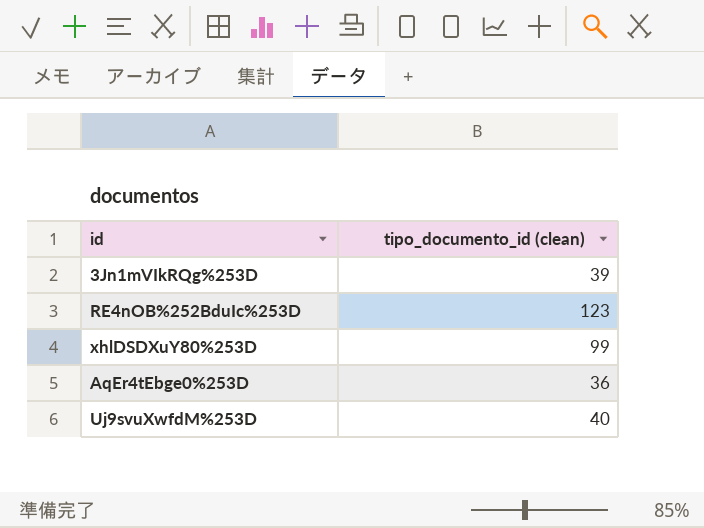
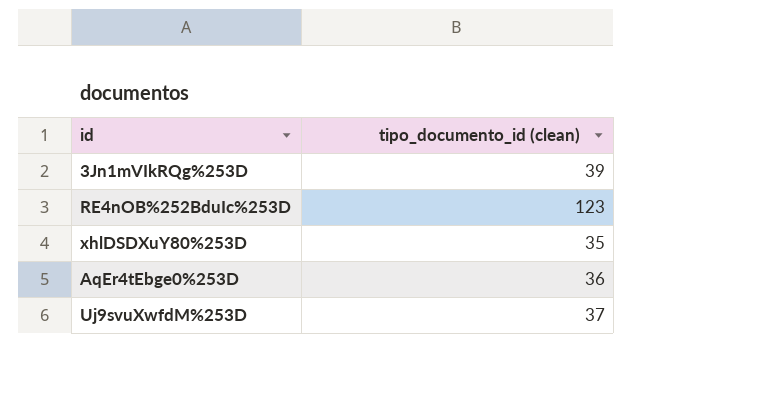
xhlDSDXuY80%253D | tipo_documento_id (clean): 99 -> 35
Uj9svuXwfdM%253D | tipo_documento_id (clean): 40 -> 37

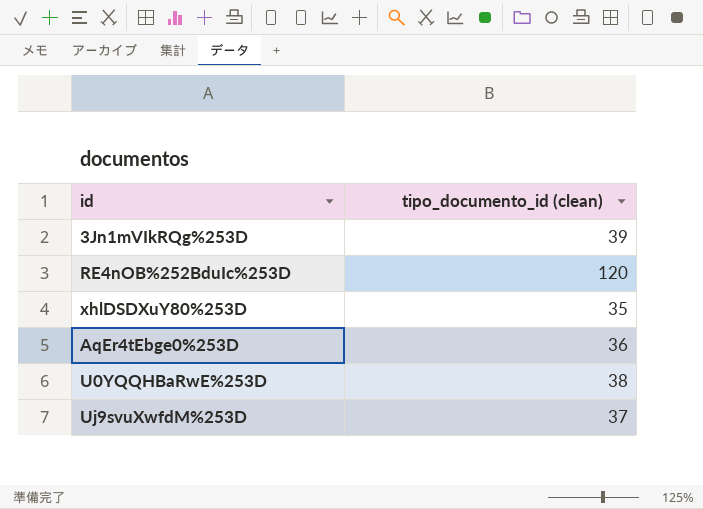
RE4nOB%252BduIc%253D | tipo_documento_id (clean): 123 -> 120
row U0YQQHBaRwE%253D: none -> 38

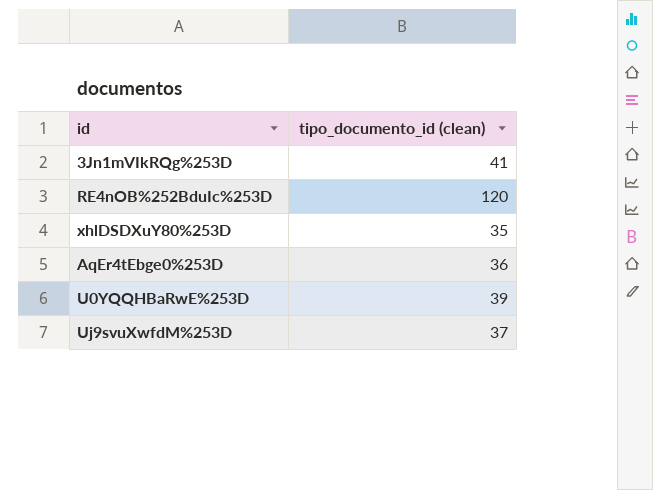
3Jn1mVIkRQg%253D | tipo_documento_id (clean): 39 -> 41
U0YQQHBaRwE%253D | tipo_documento_id (clean): 38 -> 39

